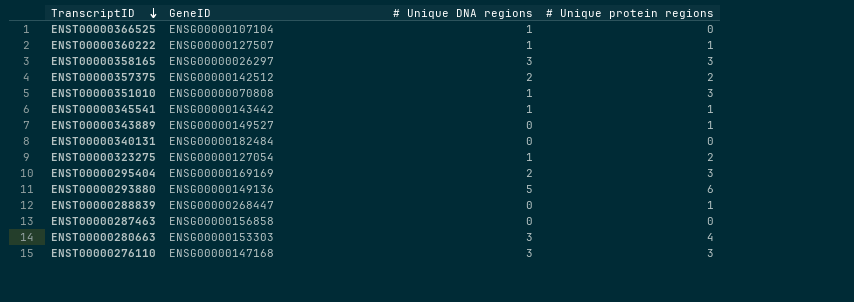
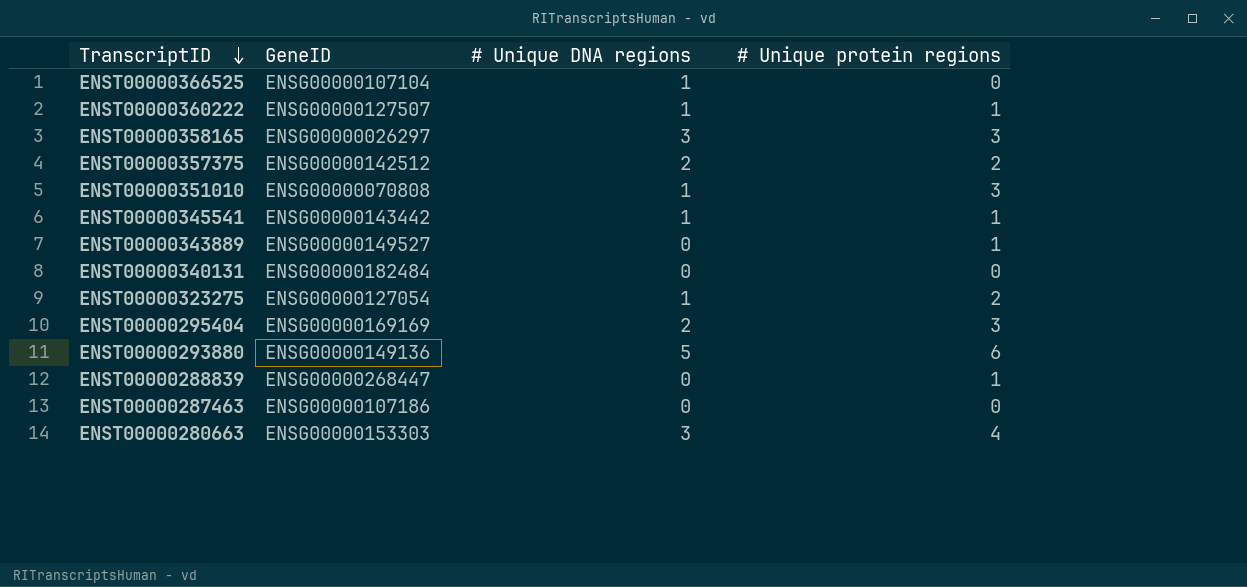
row ENST00000276110: ENSG00000147168 | 3 | 3 -> none
ENST00000287463 | GeneID: ENSG00000156858 -> ENSG00000107186

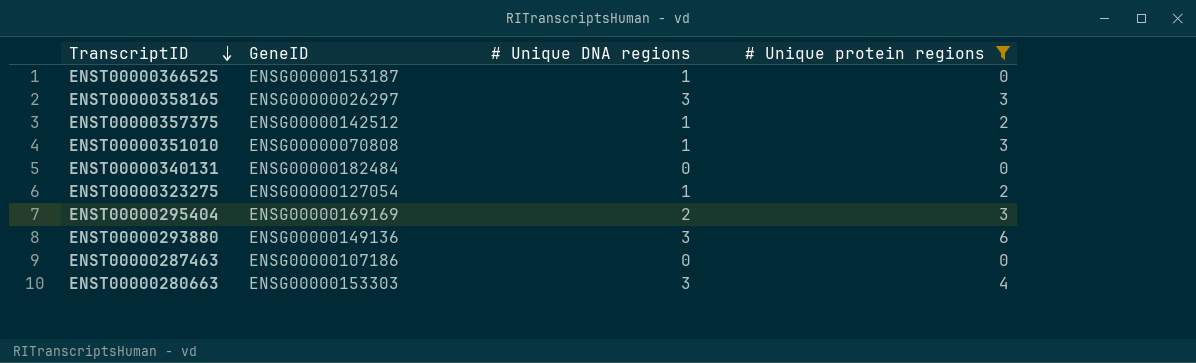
filter: none -> # Unique protein regions != 1
ENST00000366525 | GeneID: ENSG00000107104 -> ENSG00000153187
ENST00000357375 | # Unique DNA regions: 2 -> 1
ENST00000293880 | # Unique DNA regions: 5 -> 3

